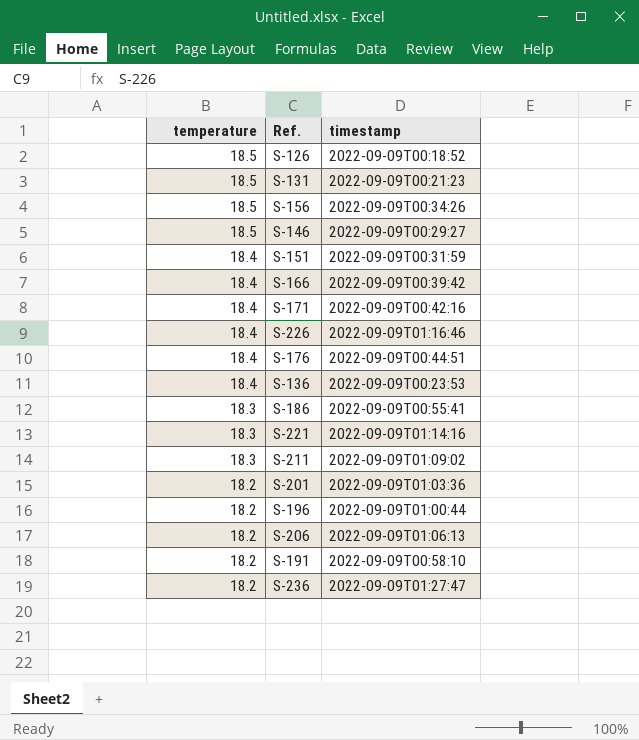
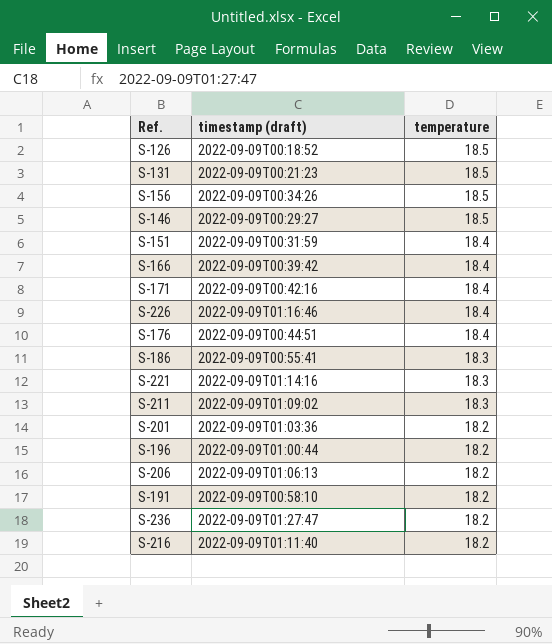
column name: timestamp -> timestamp (draft)
column temperature | position: 1 -> 3
row S-136: 18.4 | 2022-09-09T00:23:53 -> none
row S-216: none -> 2022-09-09T01:11:40 | 18.2

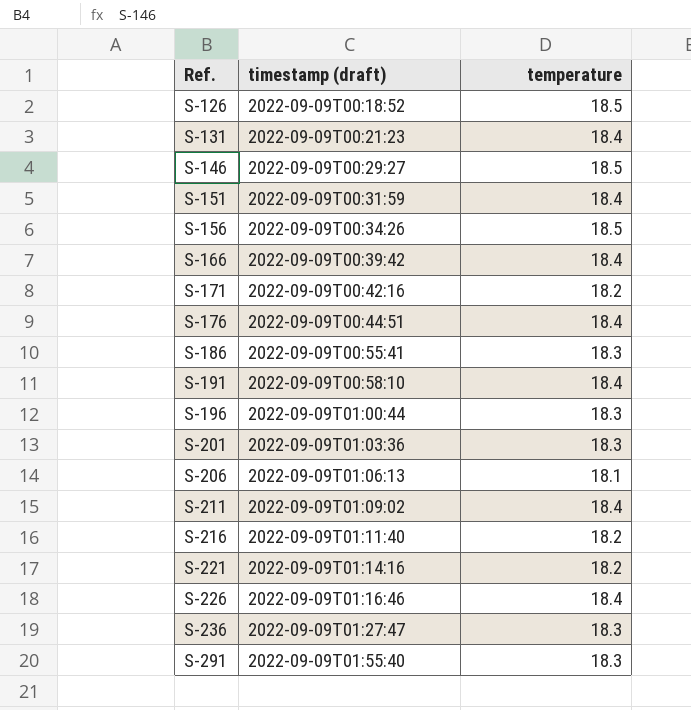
row order: temperature descending -> Ref. ascending
S-131 | temperature: 18.5 -> 18.4
S-171 | temperature: 18.4 -> 18.2
S-191 | temperature: 18.2 -> 18.4
S-196 | temperature: 18.2 -> 18.3
S-201 | temperature: 18.2 -> 18.3
S-206 | temperature: 18.2 -> 18.1
S-211 | temperature: 18.3 -> 18.4
S-221 | temperature: 18.3 -> 18.2
S-236 | temperature: 18.2 -> 18.3
row S-291: none -> 2022-09-09T01:55:40 | 18.3

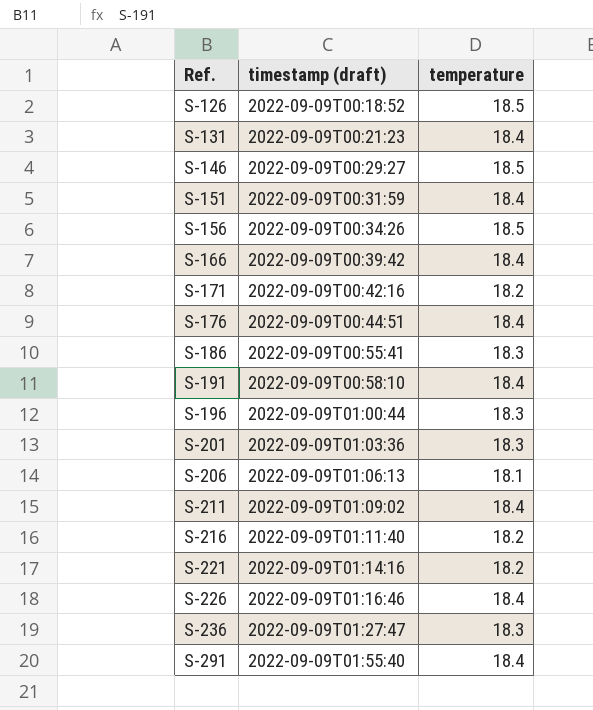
S-291 | temperature: 18.3 -> 18.4

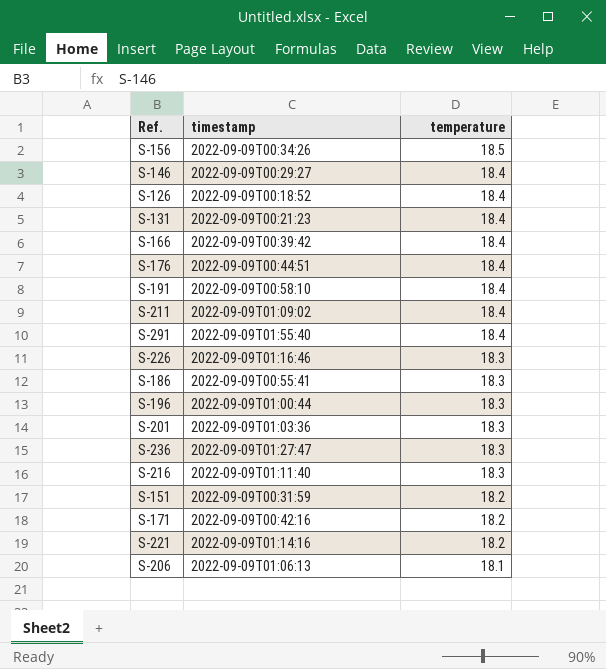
row order: Ref. ascending -> temperature descending
column name: timestamp (draft) -> timestamp
S-146 | temperature: 18.5 -> 18.4
S-126 | temperature: 18.5 -> 18.4
S-226 | temperature: 18.4 -> 18.3
S-216 | temperature: 18.2 -> 18.3
S-151 | temperature: 18.4 -> 18.2

